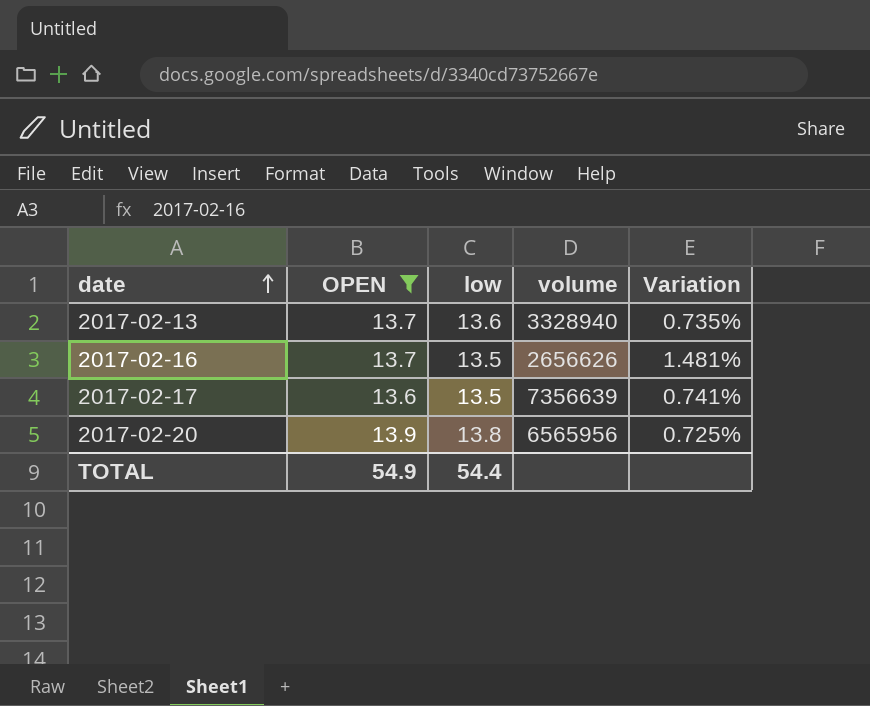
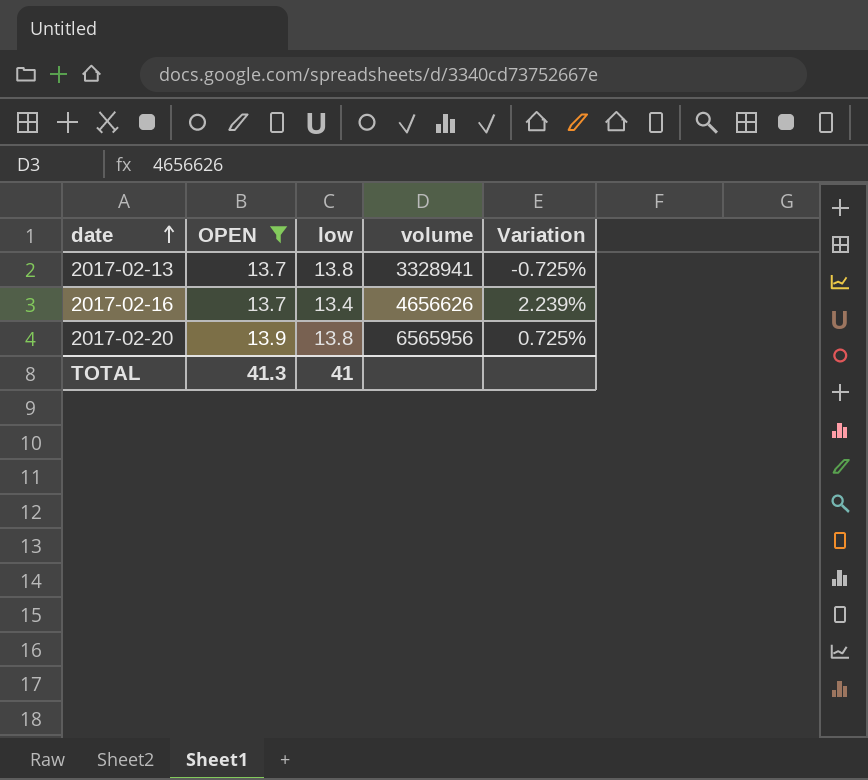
row 2017-02-17: 13.6 | 13.5 | 7356639 | 0.741% -> none
2017-02-13 | low: 13.6 -> 13.8
2017-02-13 | volume: 3328940 -> 3328941
2017-02-13 | Variation: 0.735% -> -0.725%
2017-02-16 | low: 13.5 -> 13.4
2017-02-16 | volume: 2656626 -> 4656626
2017-02-16 | Variation: 1.481% -> 2.239%
TOTAL | OPEN: 54.9 -> 41.3
TOTAL | low: 54.4 -> 41

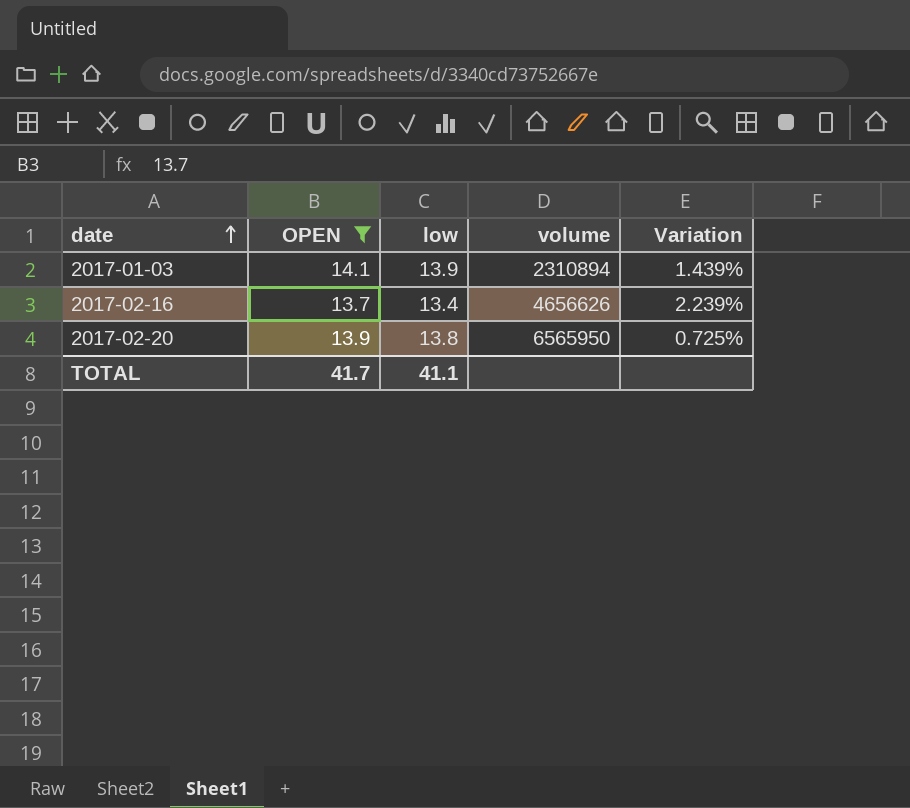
row 2017-02-13: 13.7 | 13.8 | 3328941 | -0.725% -> none
row 2017-01-03: none -> 14.1 | 13.9 | 2310894 | 1.439%
2017-02-20 | volume: 6565956 -> 6565950
TOTAL | OPEN: 41.3 -> 41.7
TOTAL | low: 41 -> 41.1

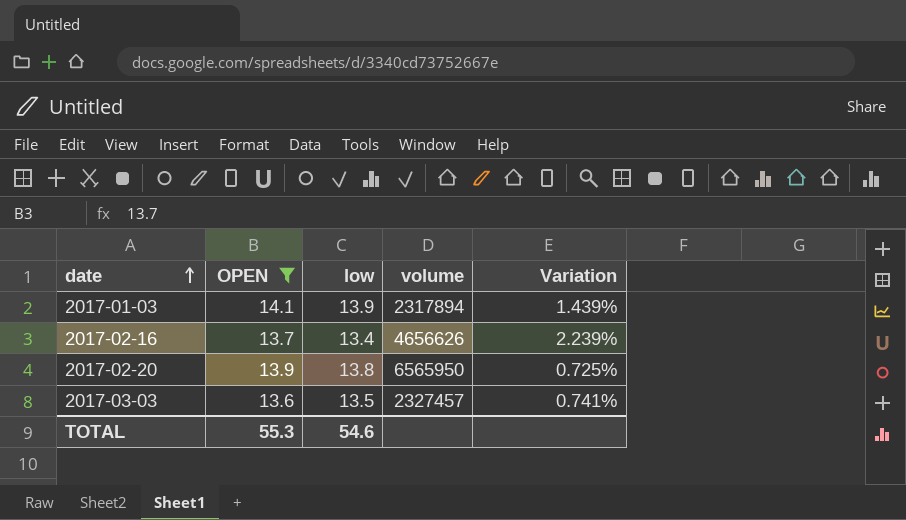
2017-01-03 | volume: 2310894 -> 2317894
row 2017-03-03: none -> 13.6 | 13.5 | 2327457 | 0.741%
TOTAL | OPEN: 41.7 -> 55.3
TOTAL | low: 41.1 -> 54.6

